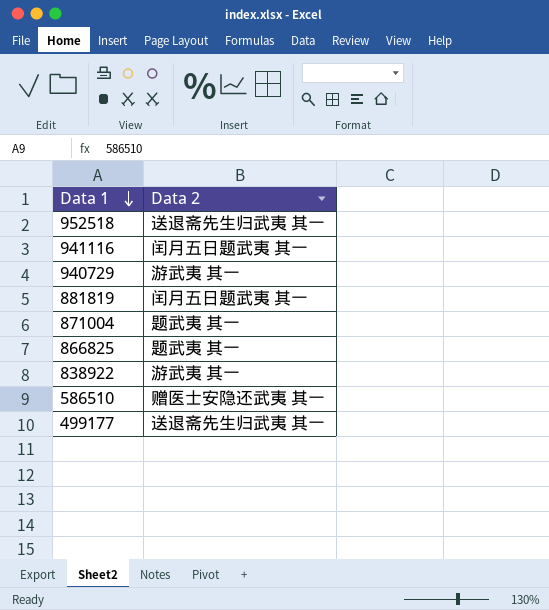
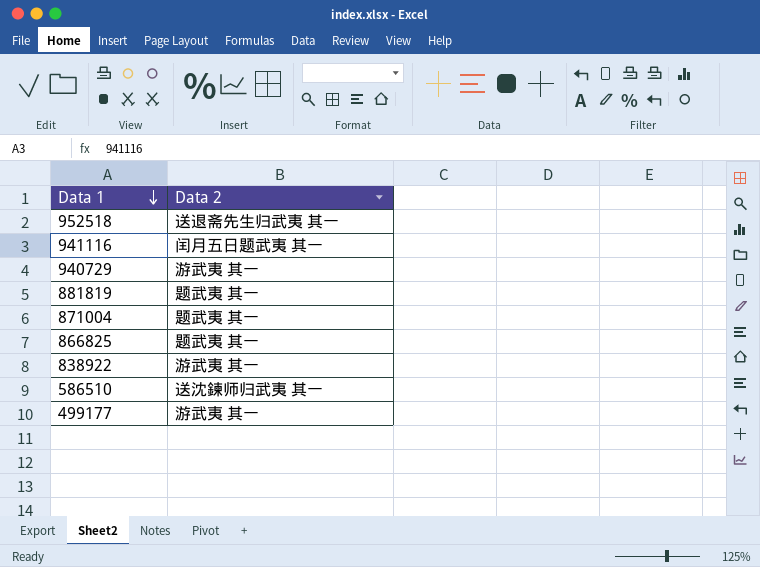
881819 | Data 2: 闰月五日题武夷 其一 -> 题武夷 其一
586510 | Data 2: 赠医士安隐还武夷 其一 -> 送沈鍊师归武夷 其一
499177 | Data 2: 送退斋先生归武夷 其一 -> 游武夷 其一

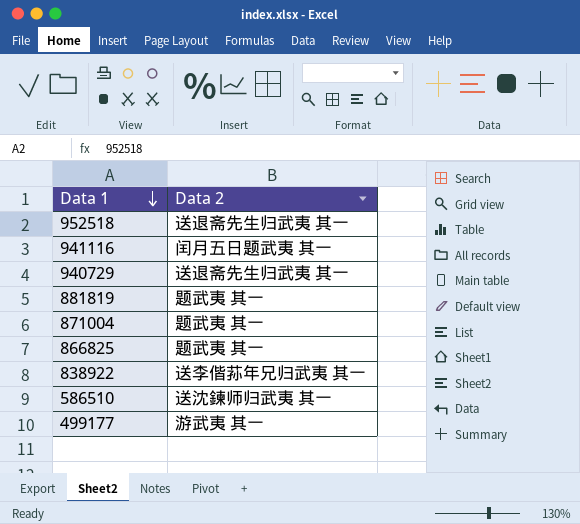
940729 | Data 2: 游武夷 其一 -> 送退斋先生归武夷 其一
838922 | Data 2: 游武夷 其一 -> 送李偕荪年兄归武夷 其一

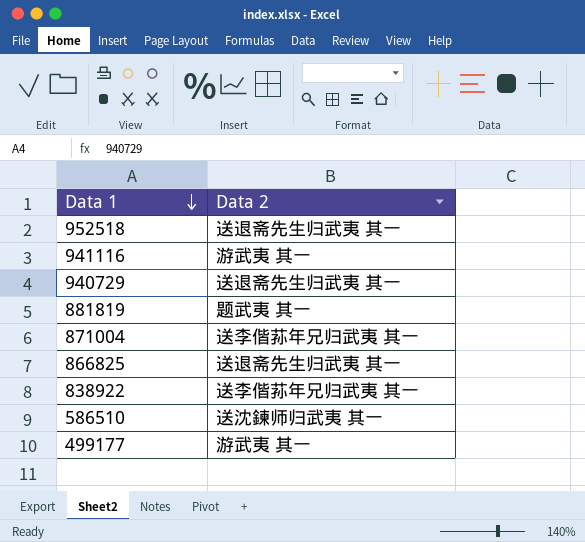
941116 | Data 2: 闰月五日题武夷 其一 -> 游武夷 其一
871004 | Data 2: 题武夷 其一 -> 送李偕荪年兄归武夷 其一
866825 | Data 2: 题武夷 其一 -> 送退斋先生归武夷 其一

